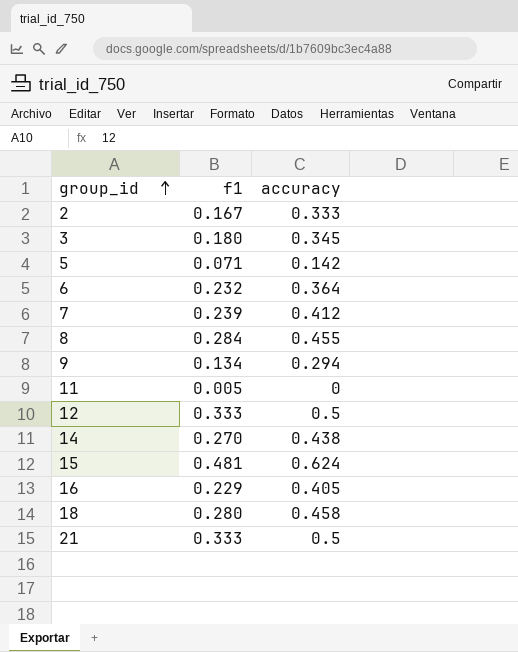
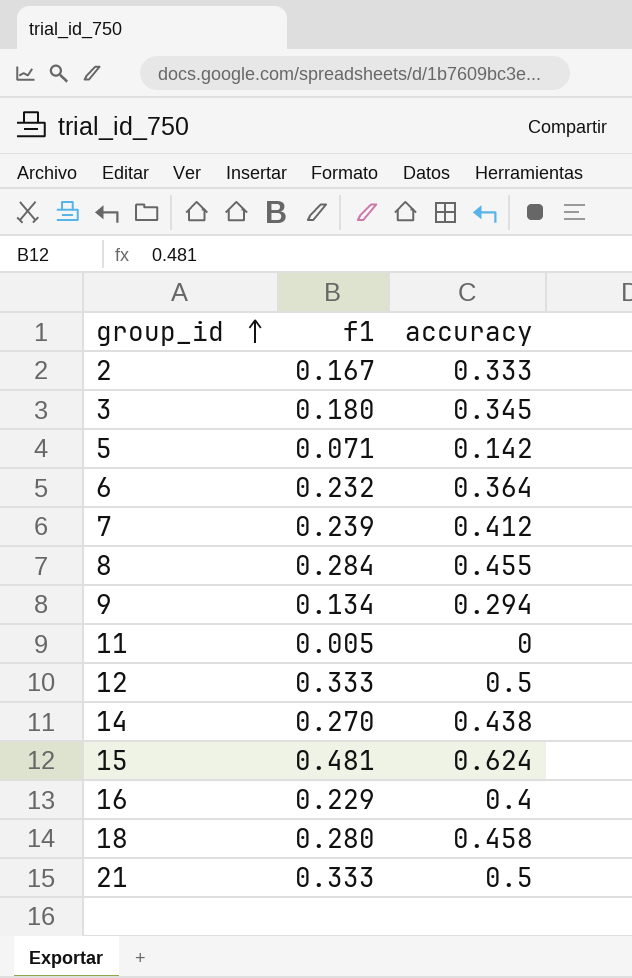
16 | accuracy: 0.405 -> 0.4

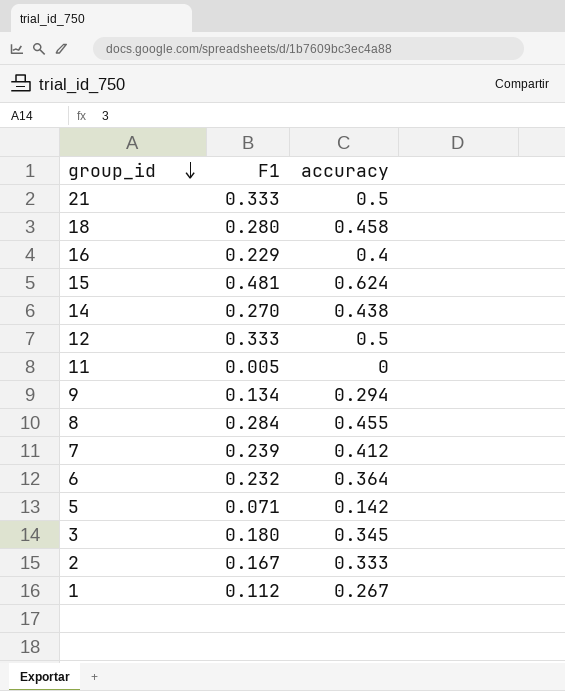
row order: group_id ascending -> group_id descending
column name: f1 -> F1
row 1: none -> 0.112 | 0.267

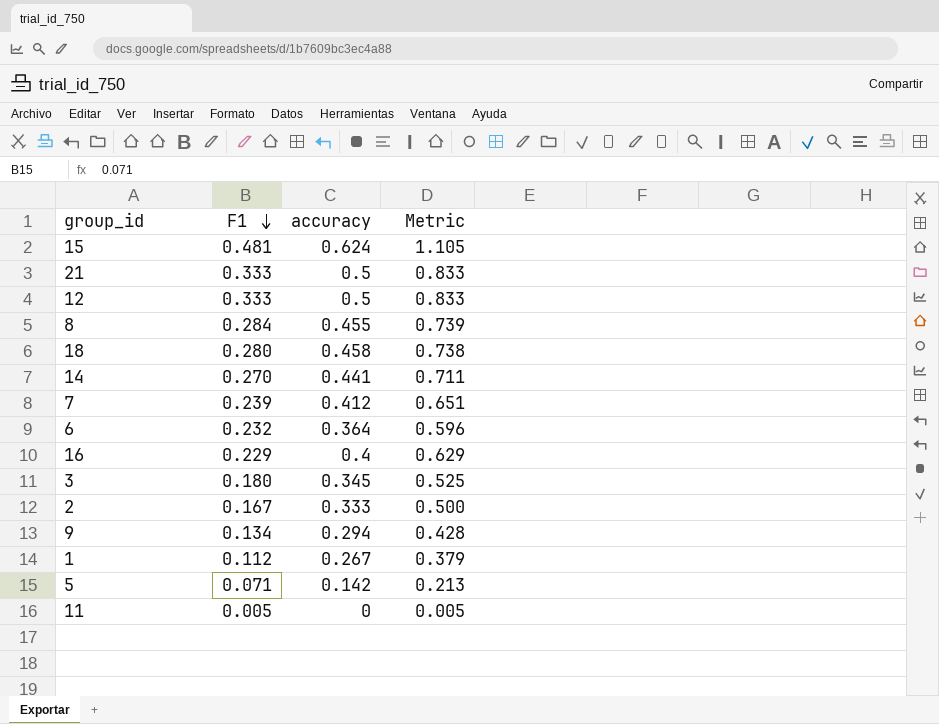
row order: group_id descending -> F1 descending
column Metric | formula: none -> [F1] + [accuracy]
14 | accuracy: 0.438 -> 0.441

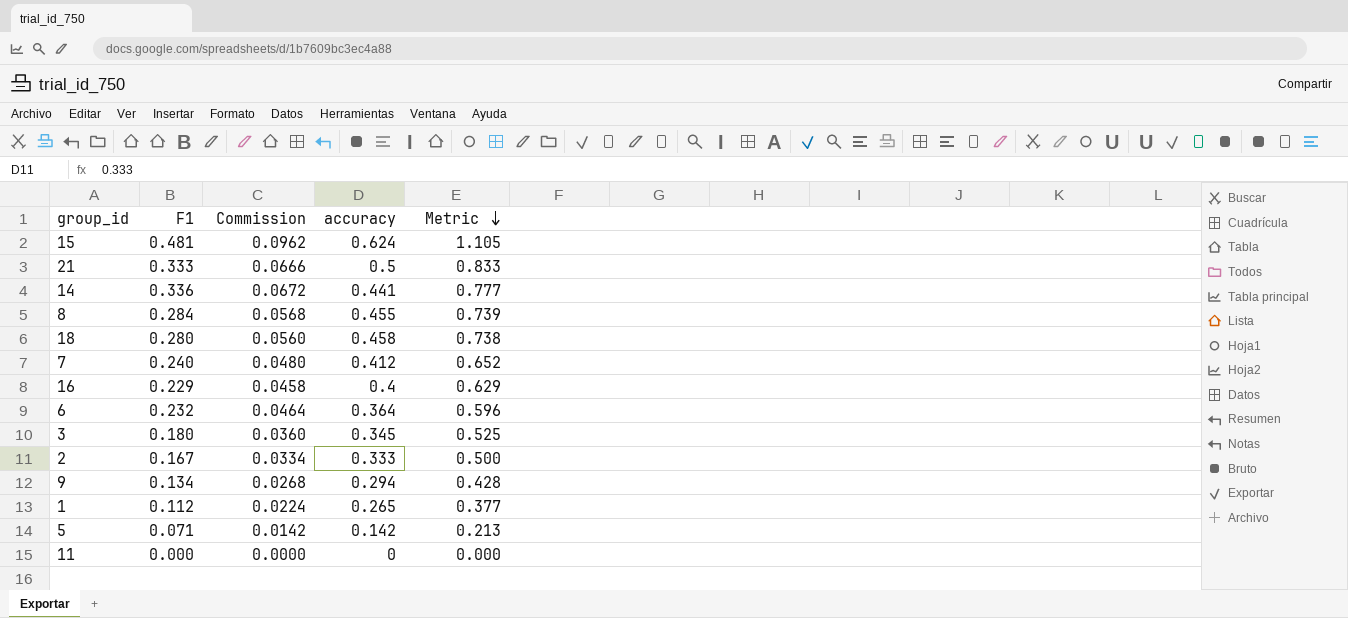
row order: F1 descending -> Metric descending
column Commission | formula: none -> [F1] * 0.2
row 12: 0.333 | 0.5 | 0.833 -> none
14 | F1: 0.270 -> 0.336
14 | Metric: 0.711 -> 0.777
7 | F1: 0.239 -> 0.240
7 | Metric: 0.651 -> 0.652
1 | accuracy: 0.267 -> 0.265
1 | Metric: 0.379 -> 0.377
11 | F1: 0.005 -> 0.000
11 | Metric: 0.005 -> 0.000

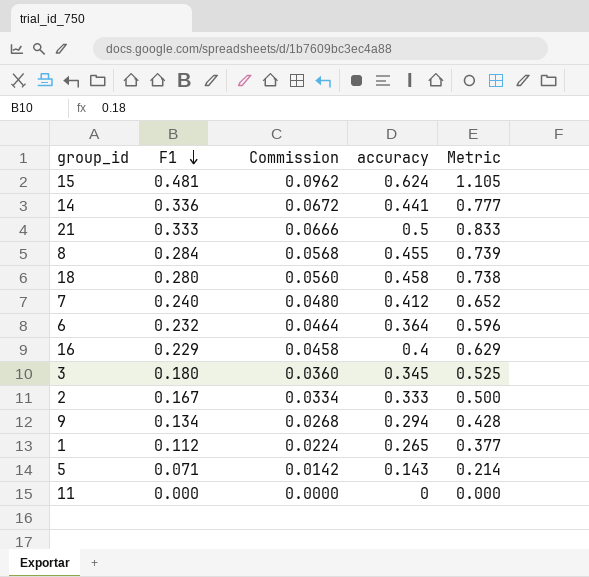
row order: Metric descending -> F1 descending
5 | accuracy: 0.142 -> 0.143
5 | Metric: 0.213 -> 0.214

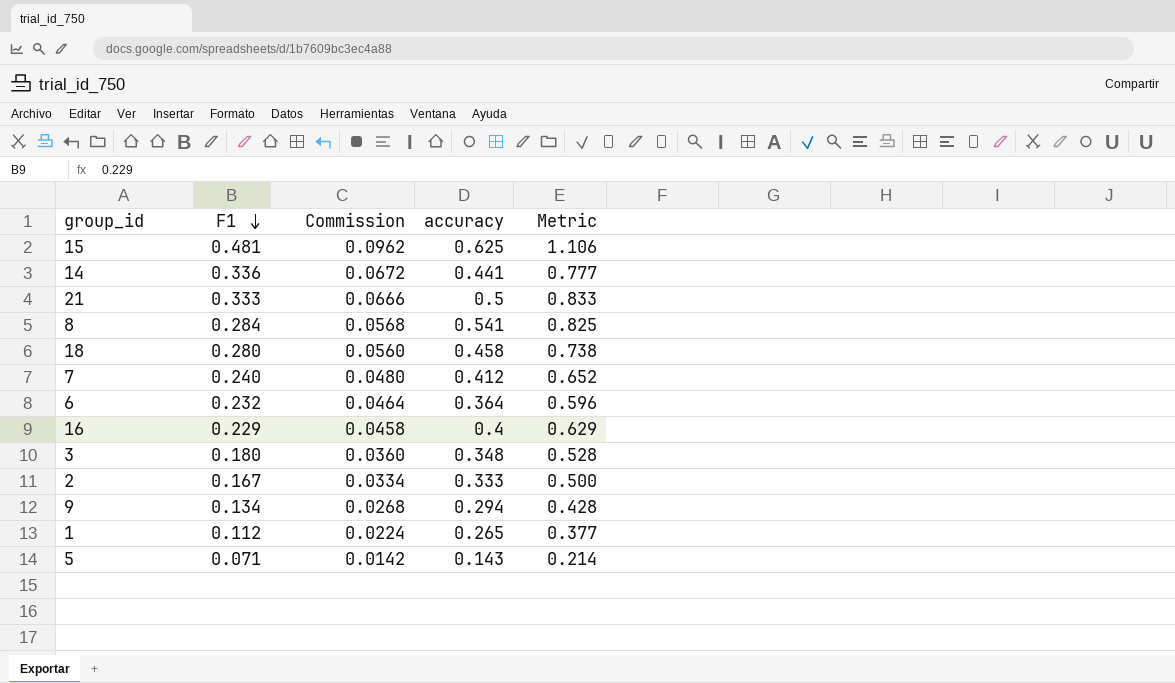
row 11: 0.000 | 0.0000 | 0 | 0.000 -> none
15 | accuracy: 0.624 -> 0.625
15 | Metric: 1.105 -> 1.106
8 | accuracy: 0.455 -> 0.541
8 | Metric: 0.739 -> 0.825
3 | accuracy: 0.345 -> 0.348
3 | Metric: 0.525 -> 0.528

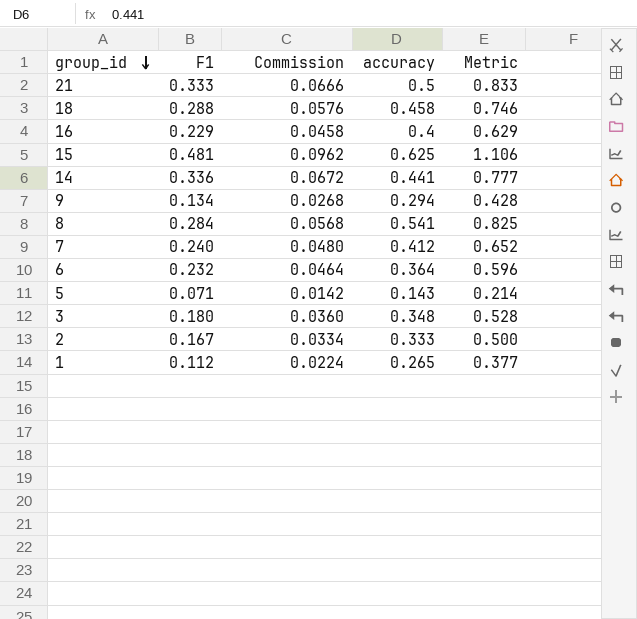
row order: F1 descending -> group_id descending
18 | F1: 0.280 -> 0.288
18 | Commission: 0.0560 -> 0.0576
18 | Metric: 0.738 -> 0.746

